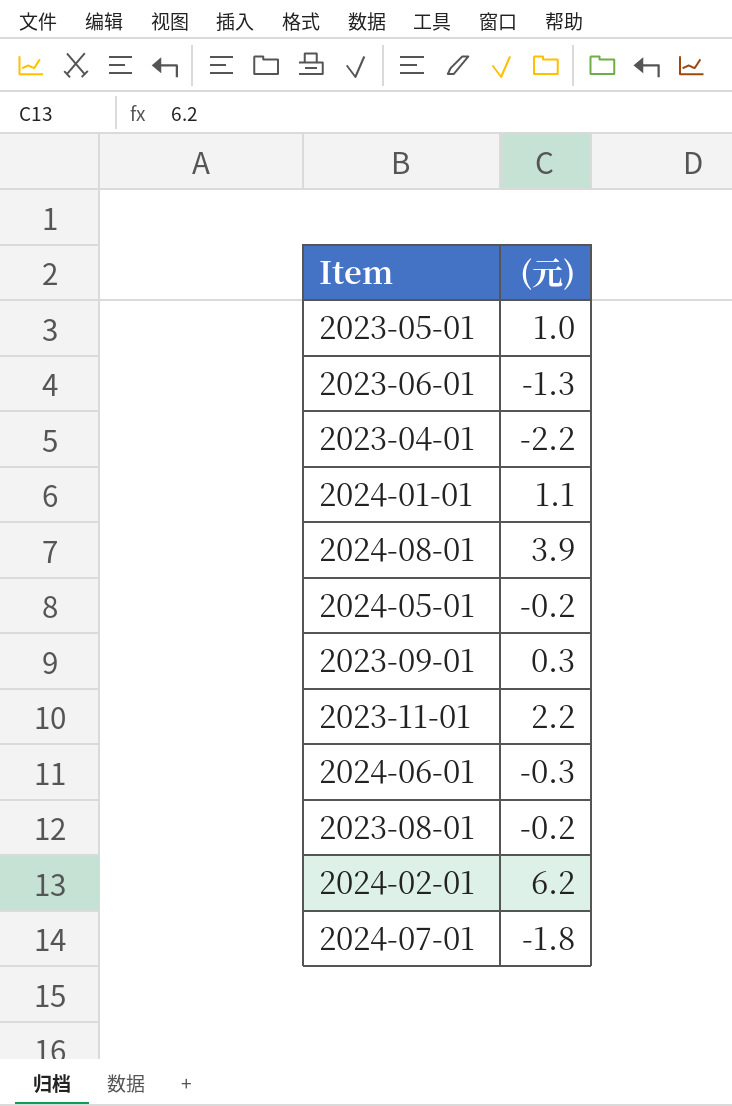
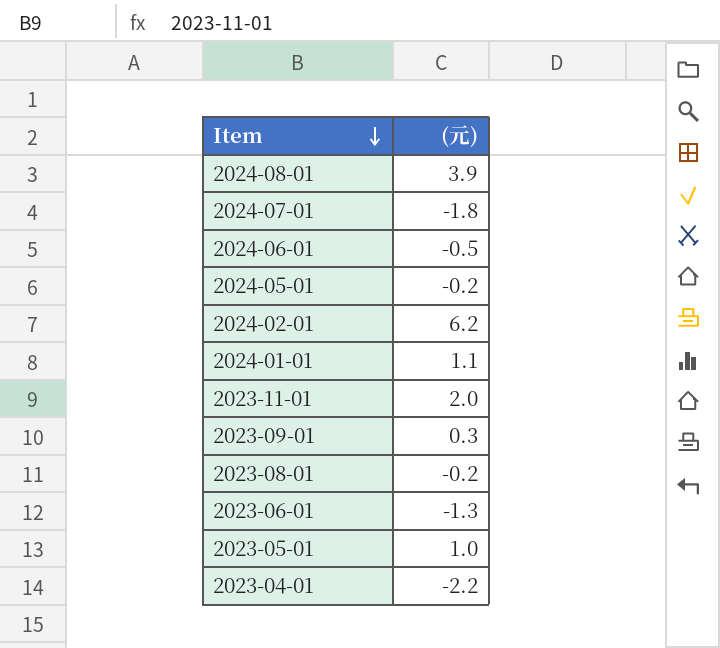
row order: none -> Item descending
2024-06-01 | (元): -0.3 -> -0.5
2023-11-01 | (元): 2.2 -> 2.0

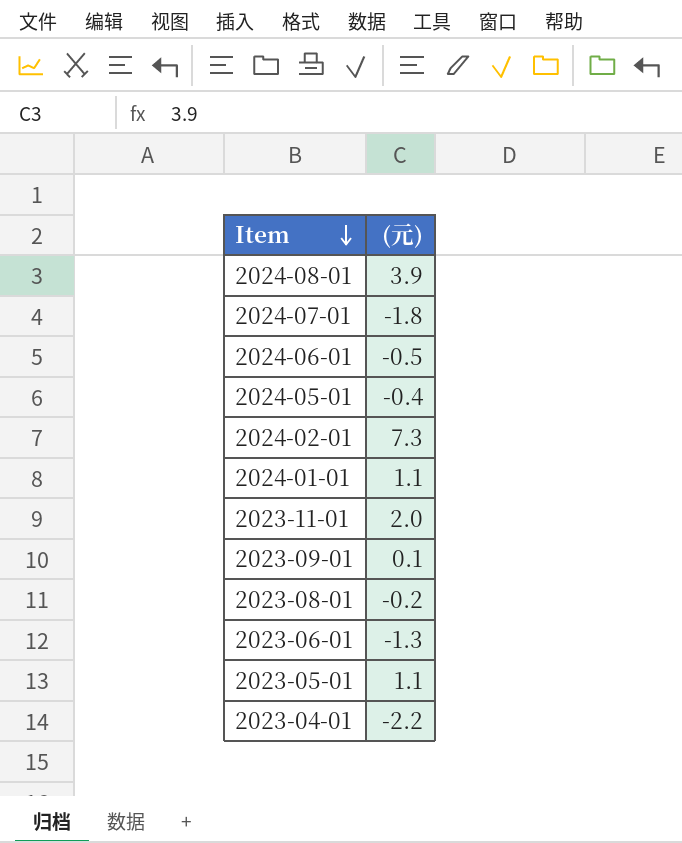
2024-05-01 | (元): -0.2 -> -0.4
2024-02-01 | (元): 6.2 -> 7.3
2023-09-01 | (元): 0.3 -> 0.1
2023-05-01 | (元): 1.0 -> 1.1

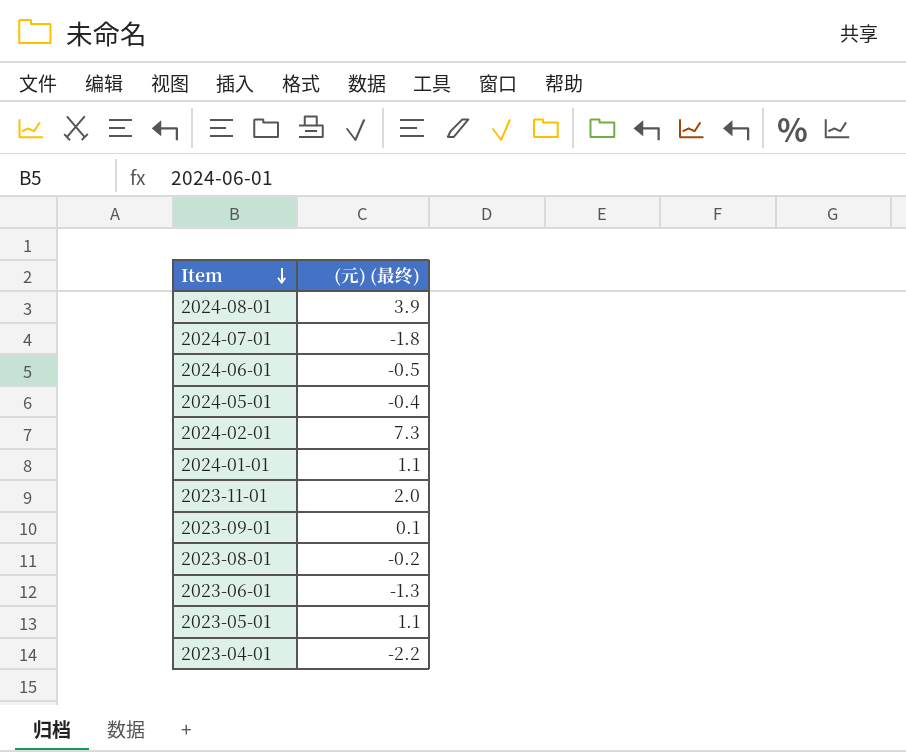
column name: (元) -> (元) (最终)

